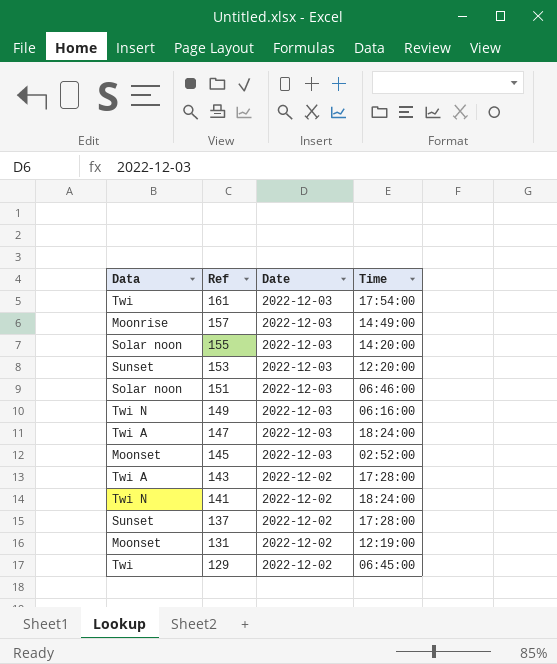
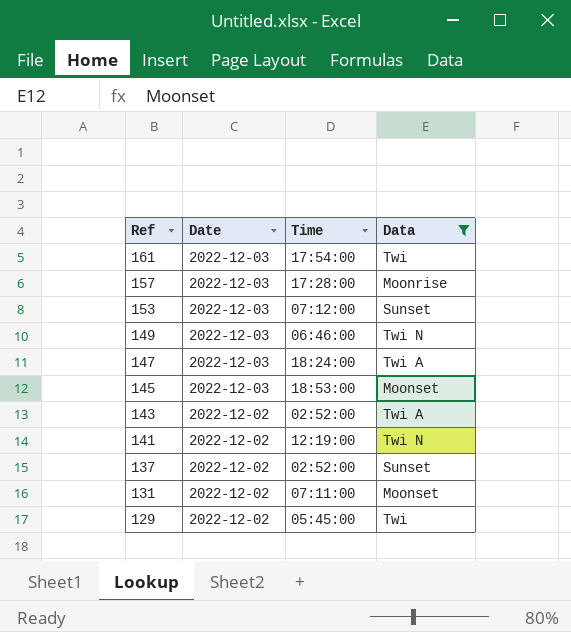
filter: none -> Data != Solar noon
column Data | position: 1 -> 4
157 | Time: 14:49:00 -> 17:28:00
153 | Time: 12:20:00 -> 07:12:00
149 | Time: 06:16:00 -> 06:46:00
145 | Time: 02:52:00 -> 18:53:00
143 | Time: 17:28:00 -> 02:52:00
141 | Time: 18:24:00 -> 12:19:00
137 | Time: 17:28:00 -> 02:52:00
131 | Time: 12:19:00 -> 07:11:00
129 | Time: 06:45:00 -> 05:45:00

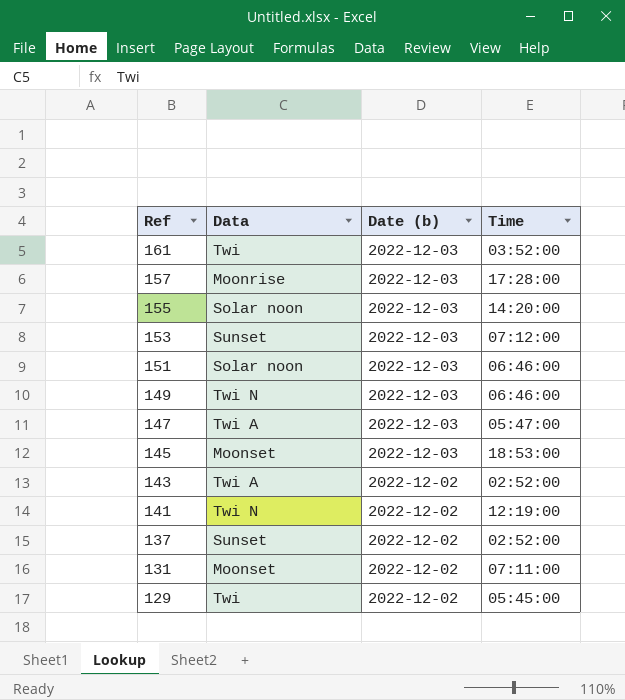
filter: Data != Solar noon -> none
column Data | position: 4 -> 2
column name: Date -> Date (b)
161 | Time: 17:54:00 -> 03:52:00
147 | Time: 18:24:00 -> 05:47:00

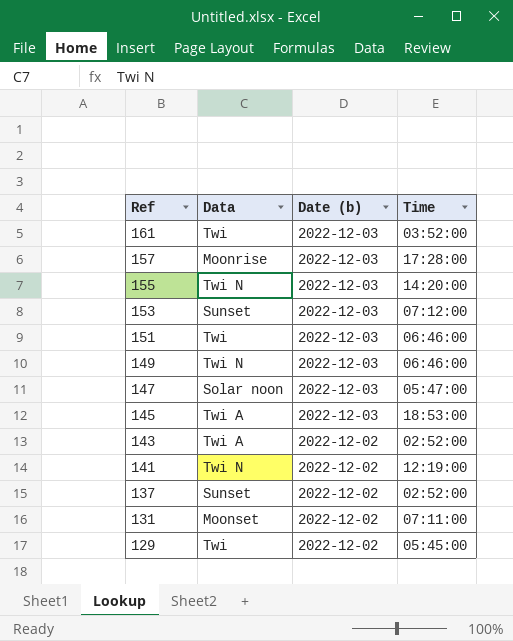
155 | Data: Solar noon -> Twi N
151 | Data: Solar noon -> Twi
147 | Data: Twi A -> Solar noon
145 | Data: Moonset -> Twi A

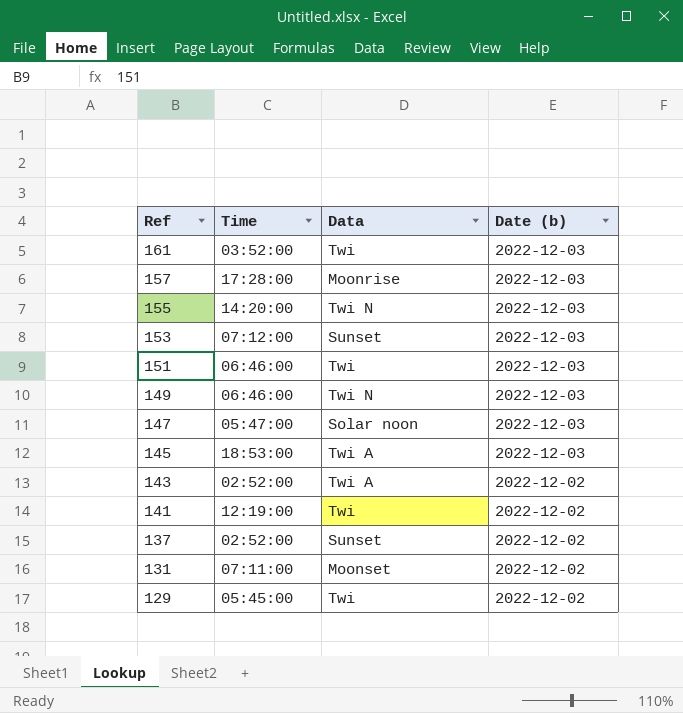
column Time | position: 4 -> 2
141 | Data: Twi N -> Twi

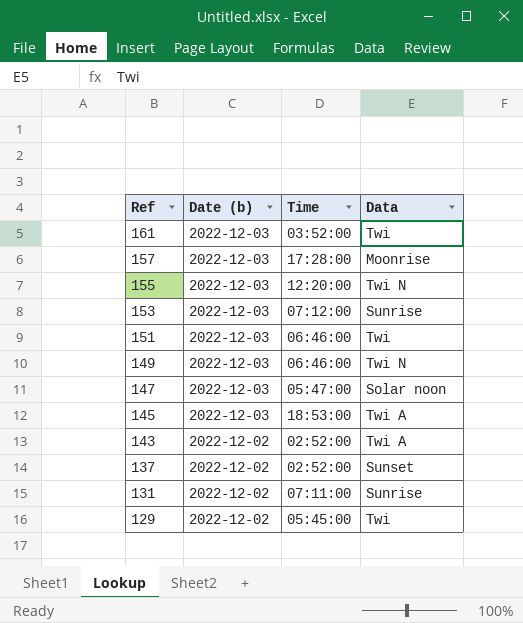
column Date (b) | position: 4 -> 2
row 141: 12:19:00 | Twi | 2022-12-02 -> none
155 | Time: 14:20:00 -> 12:20:00
153 | Data: Sunset -> Sunrise
131 | Data: Moonset -> Sunrise

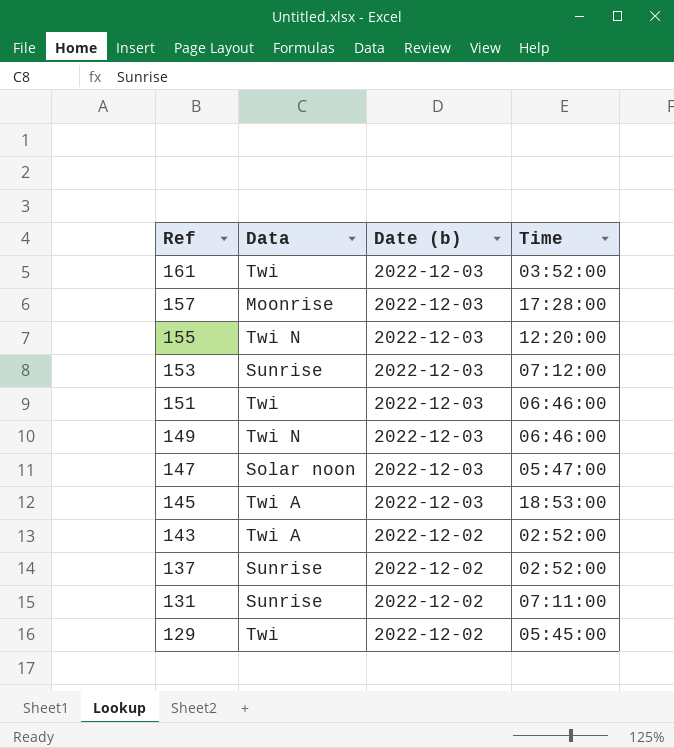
column Data | position: 4 -> 2
137 | Data: Sunset -> Sunrise

